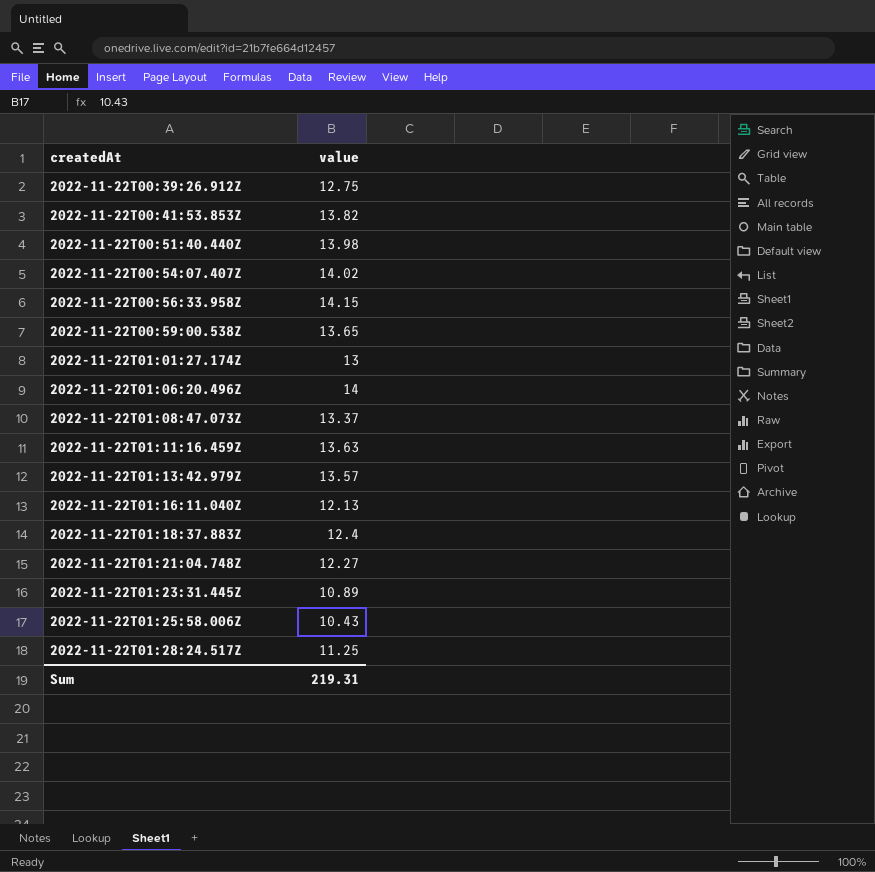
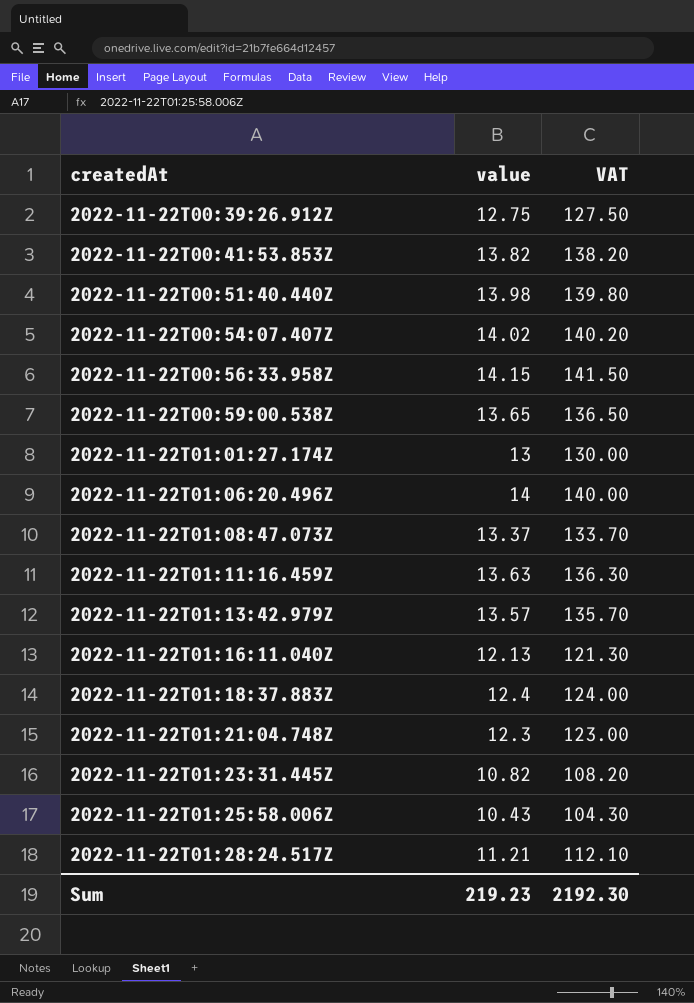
column VAT | formula: none -> [value] * 10
2022-11-22T01:21:04.748Z | value: 12.27 -> 12.3
2022-11-22T01:23:31.445Z | value: 10.89 -> 10.82
2022-11-22T01:28:24.517Z | value: 11.25 -> 11.21
Sum | value: 219.31 -> 219.23

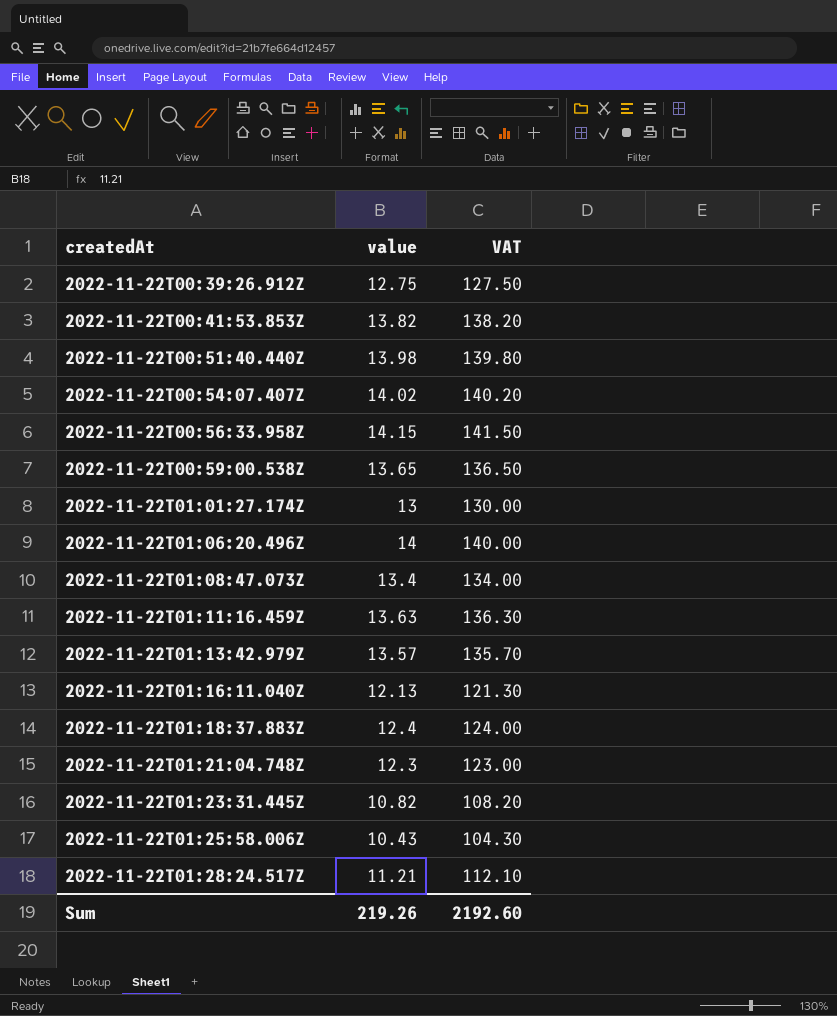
2022-11-22T01:08:47.073Z | value: 13.37 -> 13.4
2022-11-22T01:08:47.073Z | VAT: 133.70 -> 134.00
Sum | value: 219.23 -> 219.26
Sum | VAT: 2192.30 -> 2192.60

